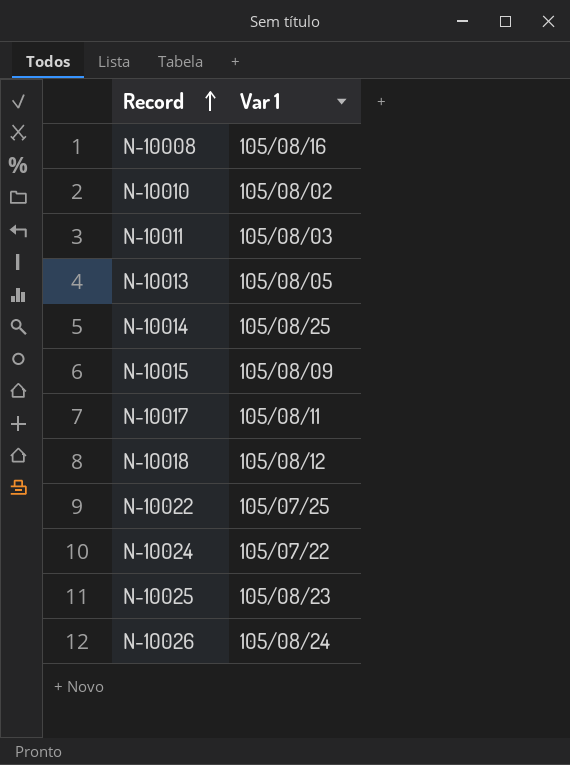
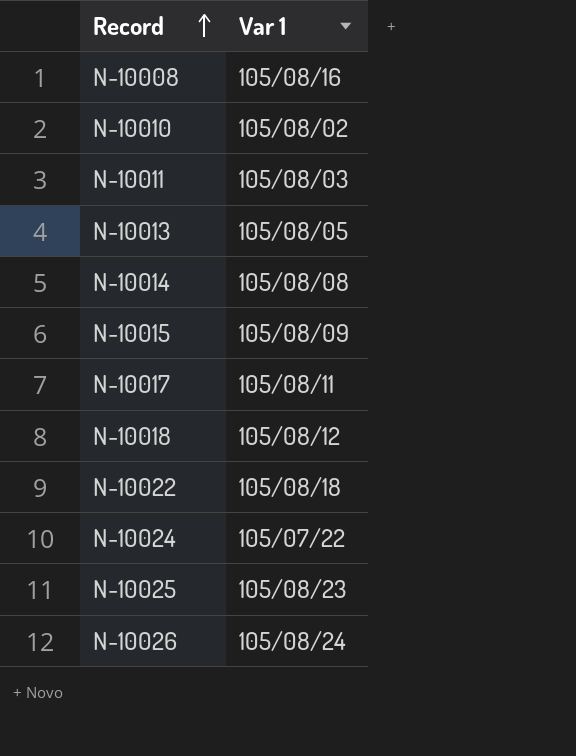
N-10014 | Var 1: 105/08/25 -> 105/08/08
N-10022 | Var 1: 105/07/25 -> 105/08/18

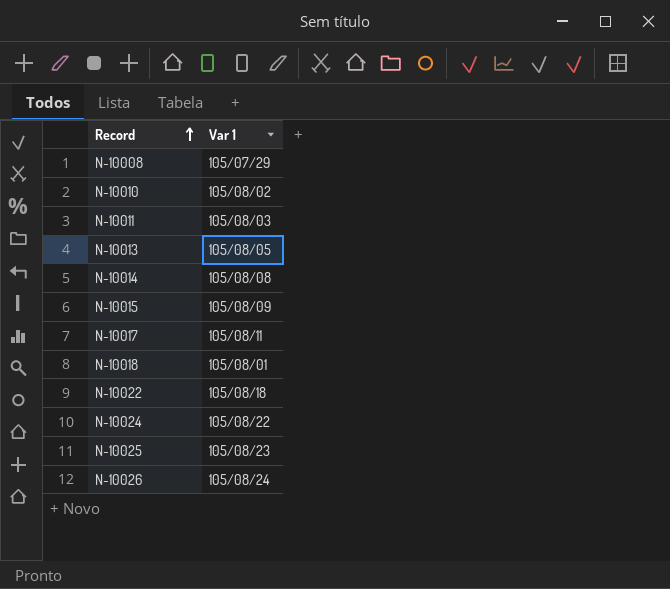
N-10008 | Var 1: 105/08/16 -> 105/07/29
N-10018 | Var 1: 105/08/12 -> 105/08/01
N-10024 | Var 1: 105/07/22 -> 105/08/22

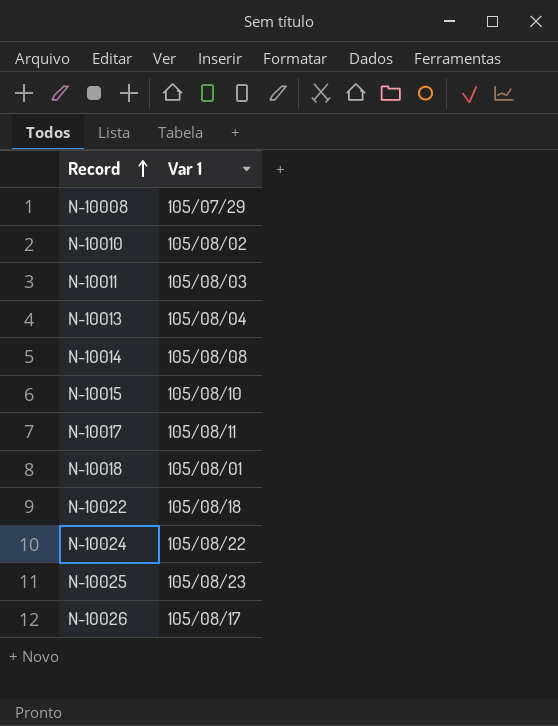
N-10013 | Var 1: 105/08/05 -> 105/08/04
N-10015 | Var 1: 105/08/09 -> 105/08/10
N-10026 | Var 1: 105/08/24 -> 105/08/17

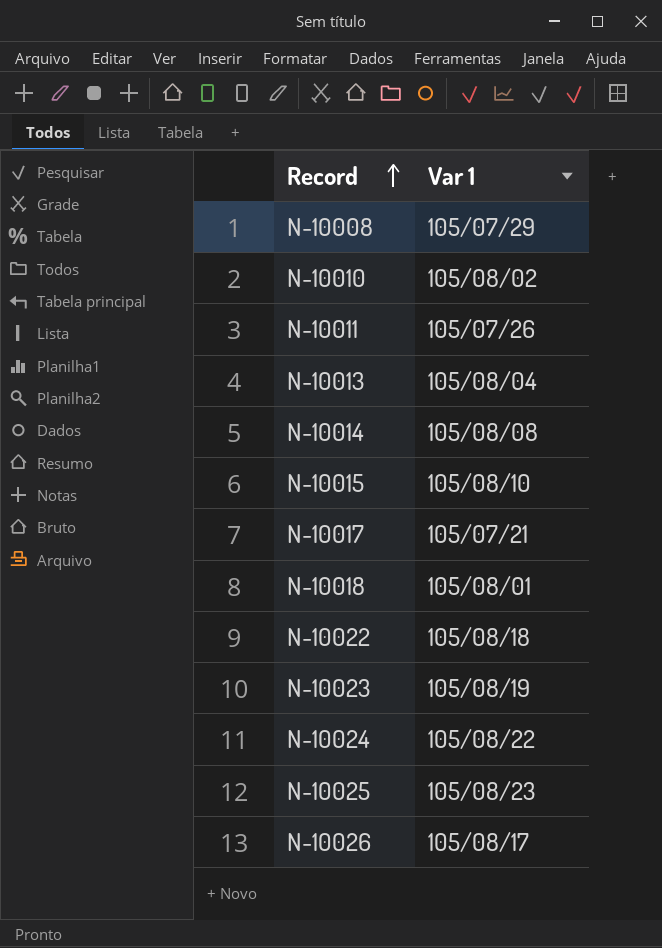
N-10011 | Var 1: 105/08/03 -> 105/07/26
N-10017 | Var 1: 105/08/11 -> 105/07/21
row N-10023: none -> 105/08/19

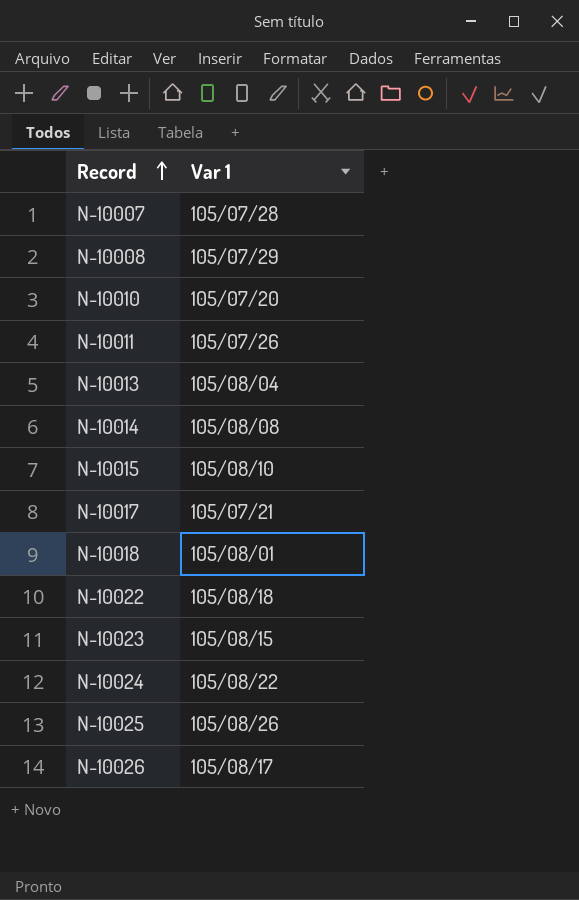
row N-10007: none -> 105/07/28
N-10010 | Var 1: 105/08/02 -> 105/07/20
N-10023 | Var 1: 105/08/19 -> 105/08/15
N-10025 | Var 1: 105/08/23 -> 105/08/26

